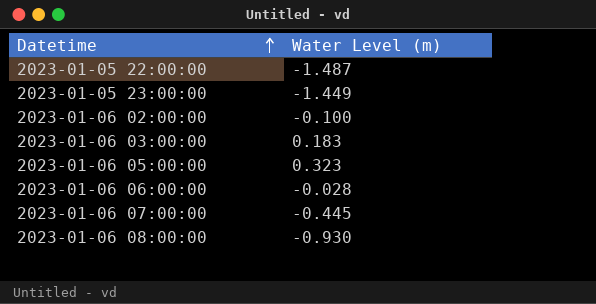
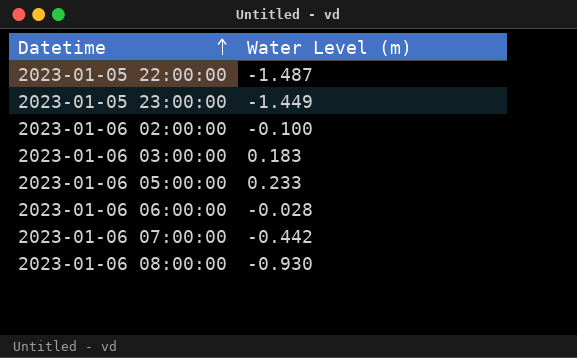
2023-01-06 05:00:00 | Water Level (m): 0.323 -> 0.233
2023-01-06 07:00:00 | Water Level (m): -0.445 -> -0.442

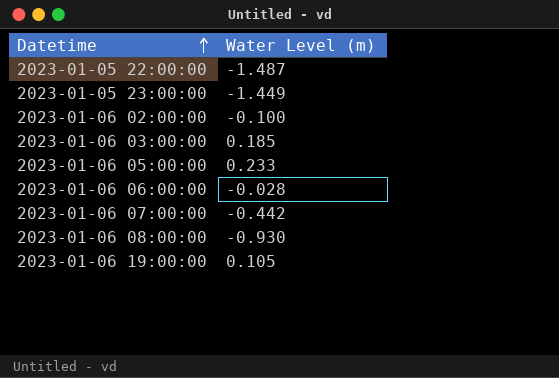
2023-01-06 03:00:00 | Water Level (m): 0.183 -> 0.185
row 2023-01-06 19:00:00: none -> 0.105

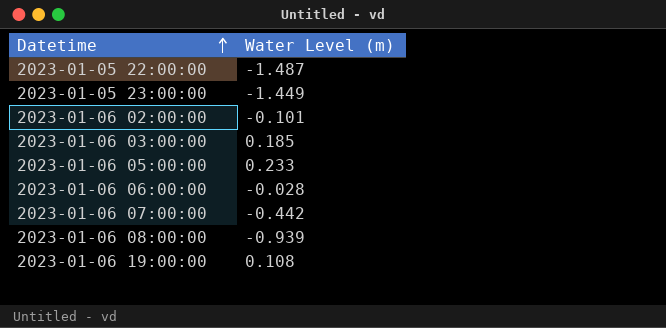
2023-01-06 02:00:00 | Water Level (m): -0.100 -> -0.101
2023-01-06 08:00:00 | Water Level (m): -0.930 -> -0.939
2023-01-06 19:00:00 | Water Level (m): 0.105 -> 0.108

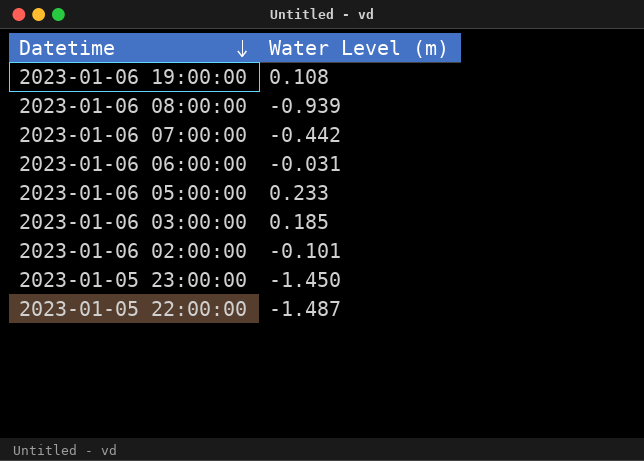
row order: Datetime ascending -> Datetime descending
2023-01-06 06:00:00 | Water Level (m): -0.028 -> -0.031
2023-01-05 23:00:00 | Water Level (m): -1.449 -> -1.450

